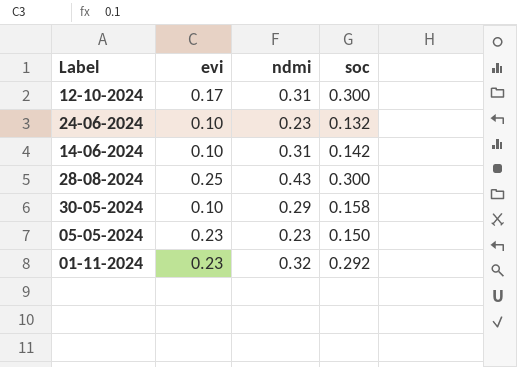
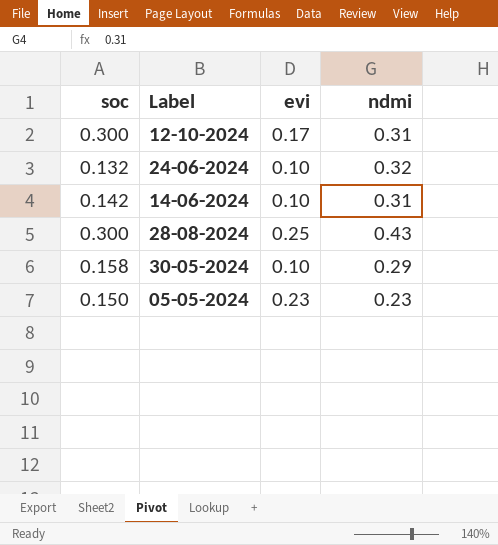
column soc | position: 4 -> 1
row 01-11-2024: 0.23 | 0.32 | 0.292 -> none
24-06-2024 | ndmi: 0.23 -> 0.32

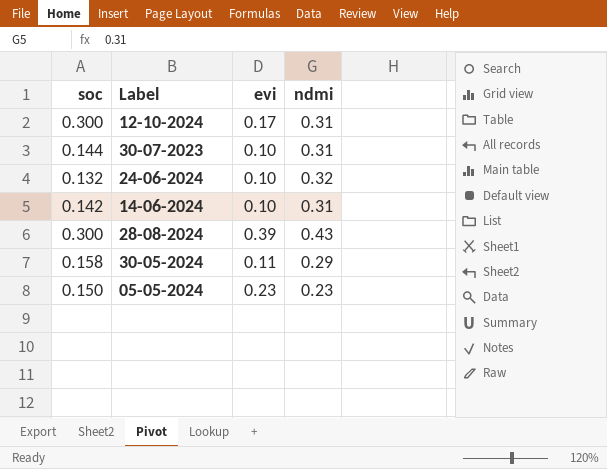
row 30-07-2023: none -> 0.144 | 0.10 | 0.31
28-08-2024 | evi: 0.25 -> 0.39
30-05-2024 | evi: 0.10 -> 0.11

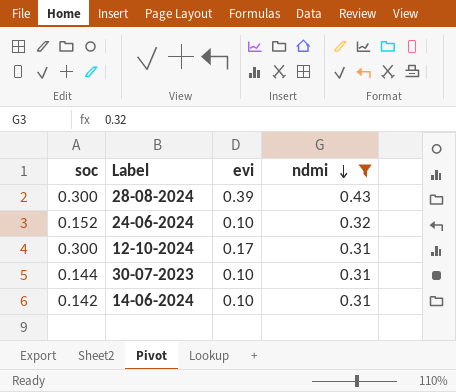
filter: none -> ndmi >= 0.31
row order: none -> ndmi descending
24-06-2024 | soc: 0.132 -> 0.152

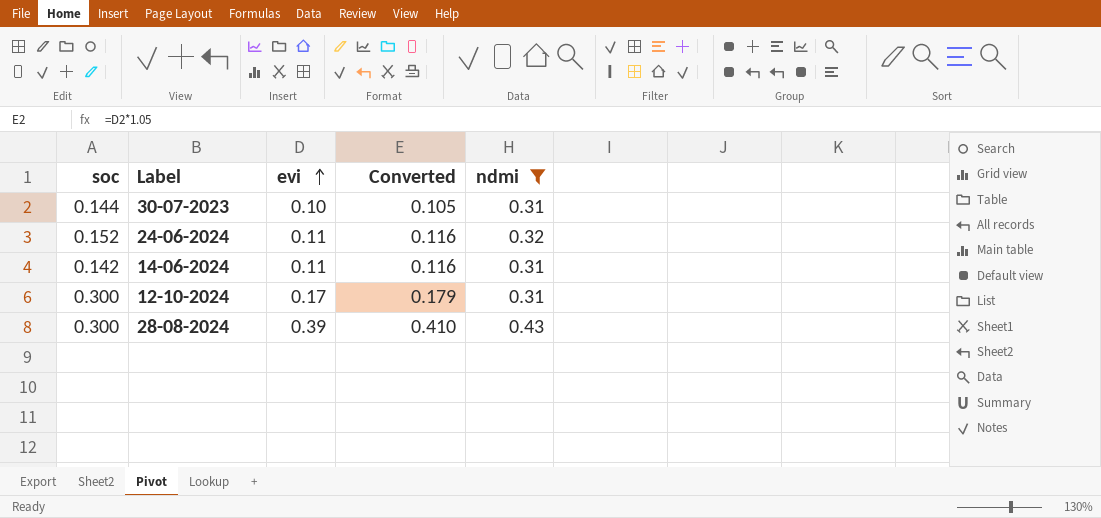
row order: ndmi descending -> evi ascending
column Converted | formula: none -> [evi] * 1.05
24-06-2024 | evi: 0.10 -> 0.11
14-06-2024 | evi: 0.10 -> 0.11

